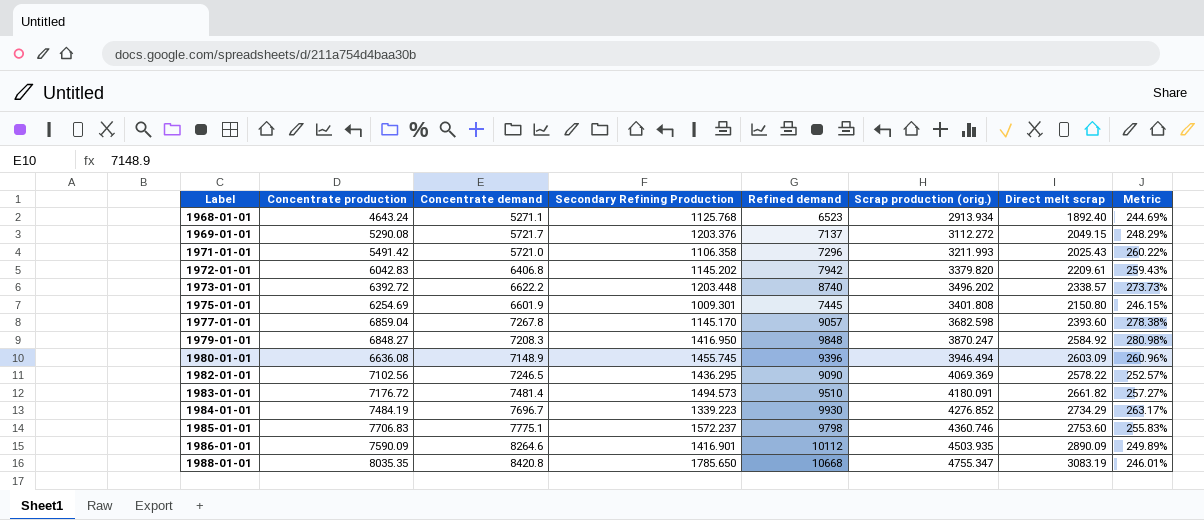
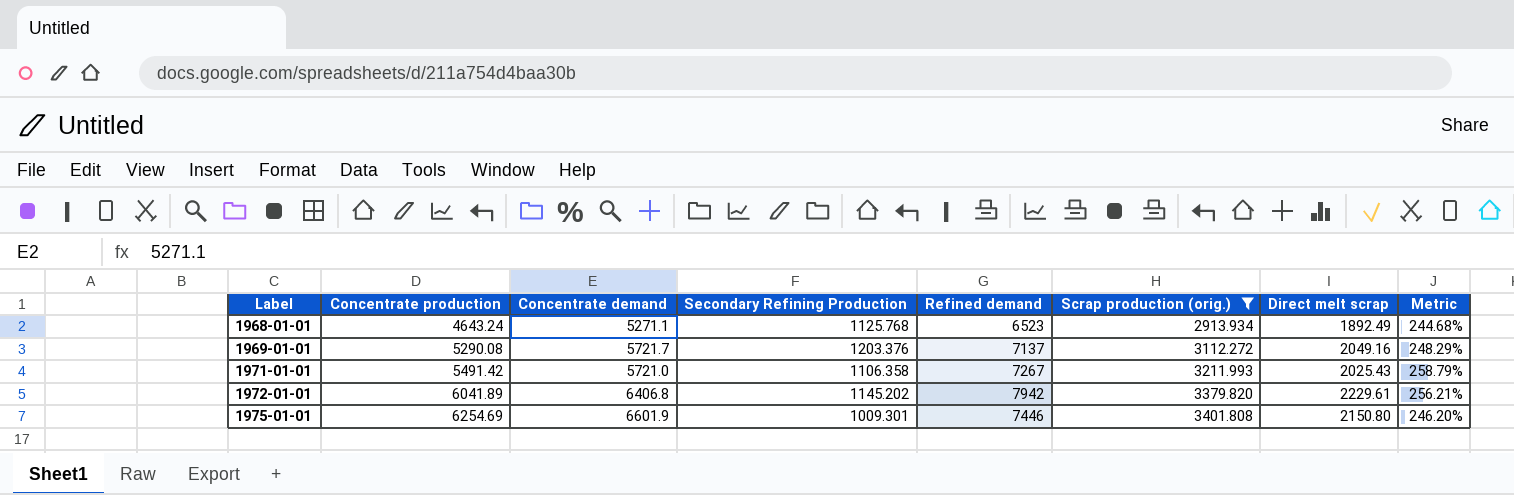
filter: none -> Scrap production (orig.) <= 3401.808
1968-01-01 | Direct melt scrap: 1892.40 -> 1892.49
1968-01-01 | Metric: 244.69% -> 244.68%
1969-01-01 | Direct melt scrap: 2049.15 -> 2049.16
1971-01-01 | Refined demand: 7296 -> 7267
1971-01-01 | Metric: 260.22% -> 258.79%
1972-01-01 | Concentrate production: 6042.83 -> 6041.89
1972-01-01 | Direct melt scrap: 2209.61 -> 2229.61
1972-01-01 | Metric: 259.43% -> 256.21%
1975-01-01 | Refined demand: 7445 -> 7446
1975-01-01 | Metric: 246.15% -> 246.20%

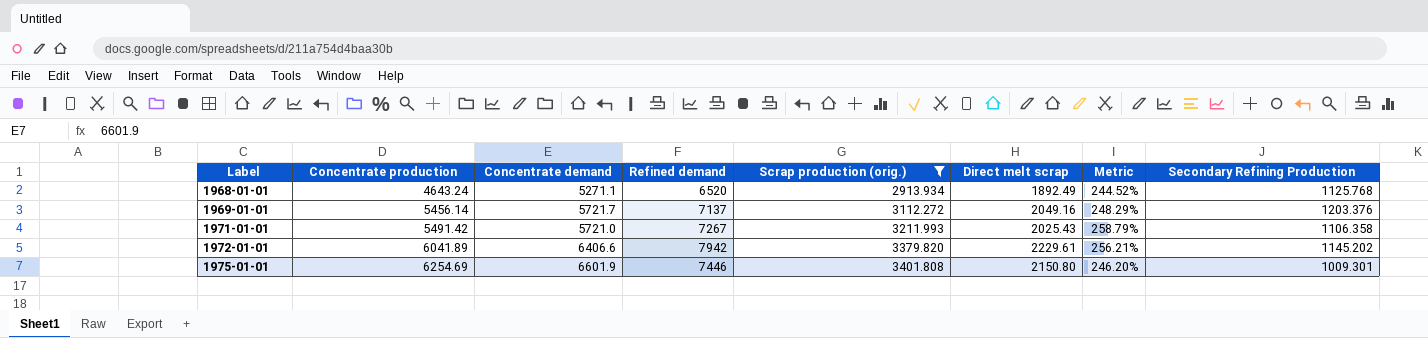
column Secondary Refining Production | position: 4 -> 8
1968-01-01 | Refined demand: 6523 -> 6520
1968-01-01 | Metric: 244.68% -> 244.52%
1969-01-01 | Concentrate production: 5290.08 -> 5456.14
1972-01-01 | Concentrate demand: 6406.8 -> 6406.6

